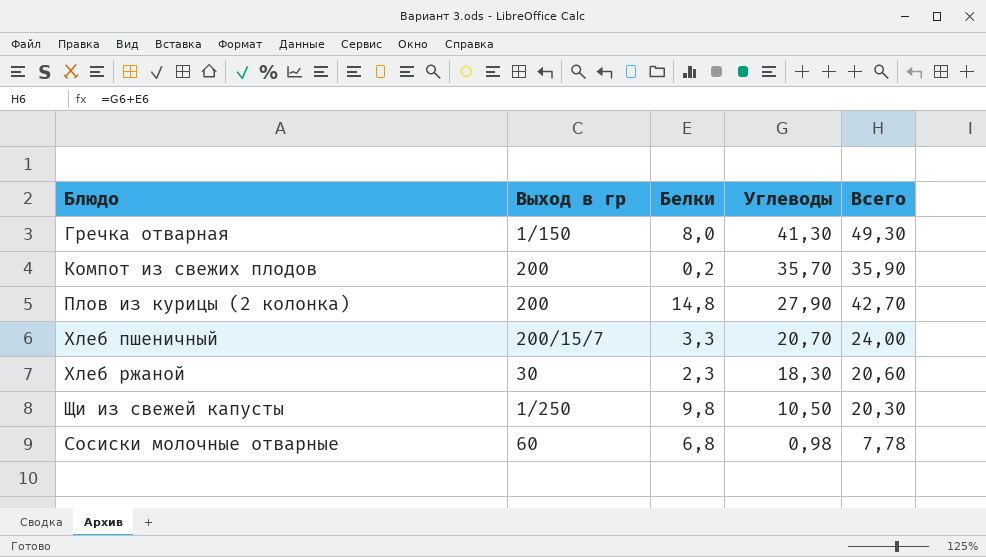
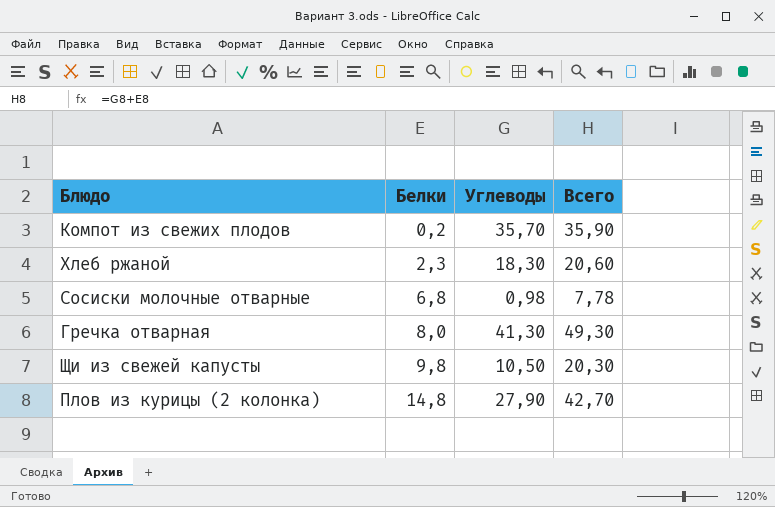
row order: Углеводы descending -> Белки ascending
column Выход в гр | position: 2 -> none
row Хлеб пшеничный: 200/15/7 | 3,3 | 20,70 | 24,00 -> none

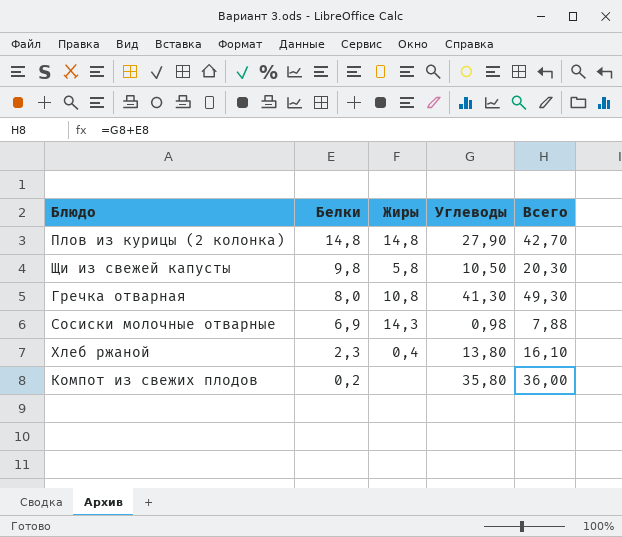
row order: Белки ascending -> Белки descending
column Жиры | position: none -> 3
Сосиски молочные отварные | Белки: 6,8 -> 6,9
Сосиски молочные отварные | Всего: 7,78 -> 7,88
Хлеб ржаной | Углеводы: 18,30 -> 13,80
Хлеб ржаной | Всего: 20,60 -> 16,10
Компот из свежих плодов | Углеводы: 35,70 -> 35,80
Компот из свежих плодов | Всего: 35,90 -> 36,00

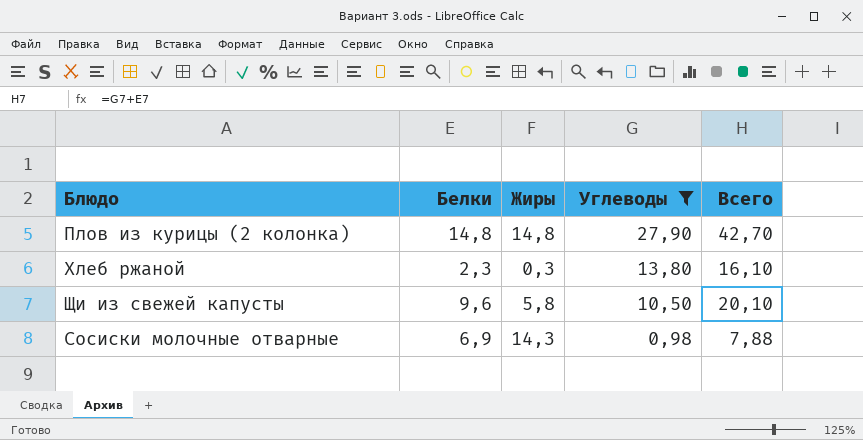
filter: none -> Углеводы <= 27,90
row order: Белки descending -> Углеводы descending
Хлеб ржаной | Жиры: 0,4 -> 0,3
Щи из свежей капусты | Белки: 9,8 -> 9,6
Щи из свежей капусты | Всего: 20,30 -> 20,10

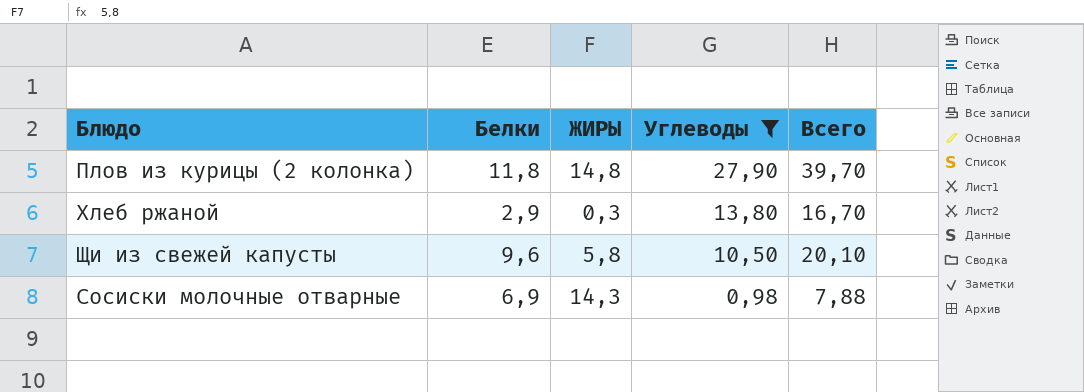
column name: Жиры -> ЖИРЫ
Плов из курицы (2 колонка) | Белки: 14,8 -> 11,8
Плов из курицы (2 колонка) | Всего: 42,70 -> 39,70
Хлеб ржаной | Белки: 2,3 -> 2,9
Хлеб ржаной | Всего: 16,10 -> 16,70

